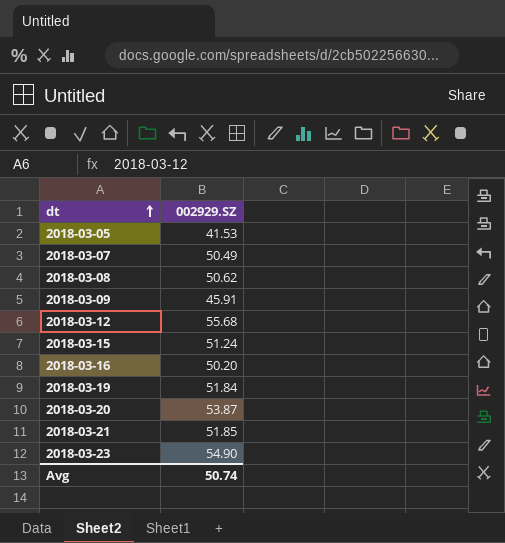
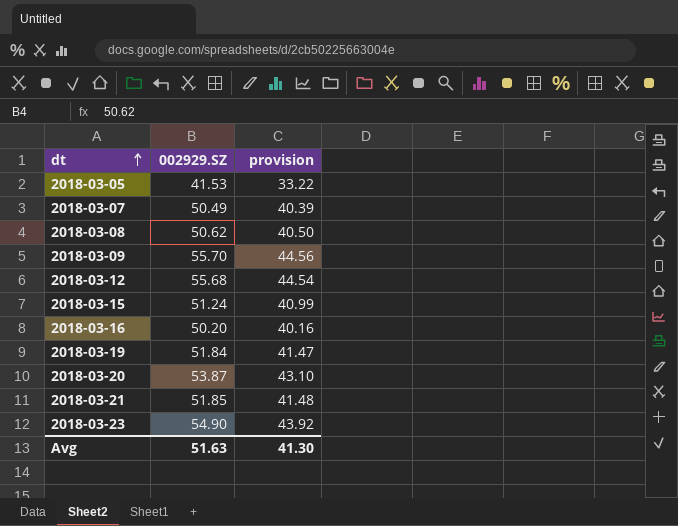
column provision | formula: none -> [002929.SZ] * 0.8
2018-03-09 | 002929.SZ: 45.91 -> 55.70
Avg | 002929.SZ: 50.74 -> 51.63

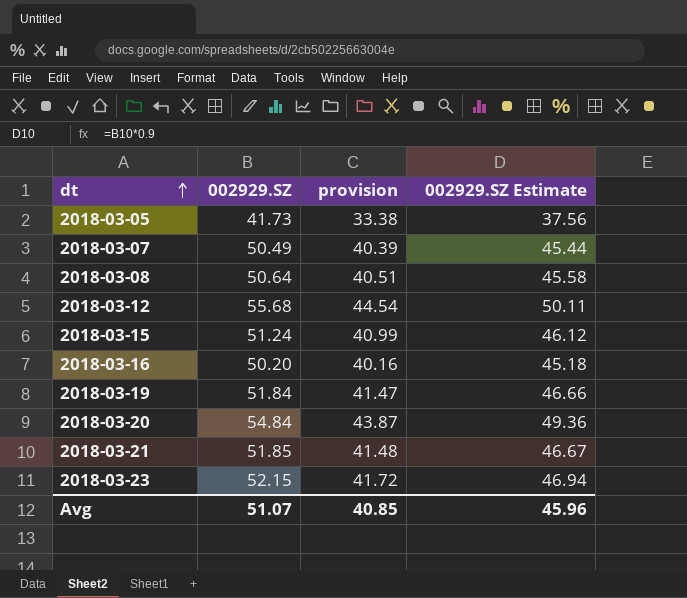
column 002929.SZ Estimate | formula: none -> [002929.SZ] * 0.9
row 2018-03-09: 55.70 | 44.56 -> none
2018-03-05 | 002929.SZ: 41.53 -> 41.73
2018-03-05 | provision: 33.22 -> 33.38
2018-03-08 | 002929.SZ: 50.62 -> 50.64
2018-03-08 | provision: 40.50 -> 40.51
2018-03-20 | 002929.SZ: 53.87 -> 54.84
2018-03-20 | provision: 43.10 -> 43.87
2018-03-23 | 002929.SZ: 54.90 -> 52.15
2018-03-23 | provision: 43.92 -> 41.72
Avg | 002929.SZ: 51.63 -> 51.07
Avg | provision: 41.30 -> 40.85

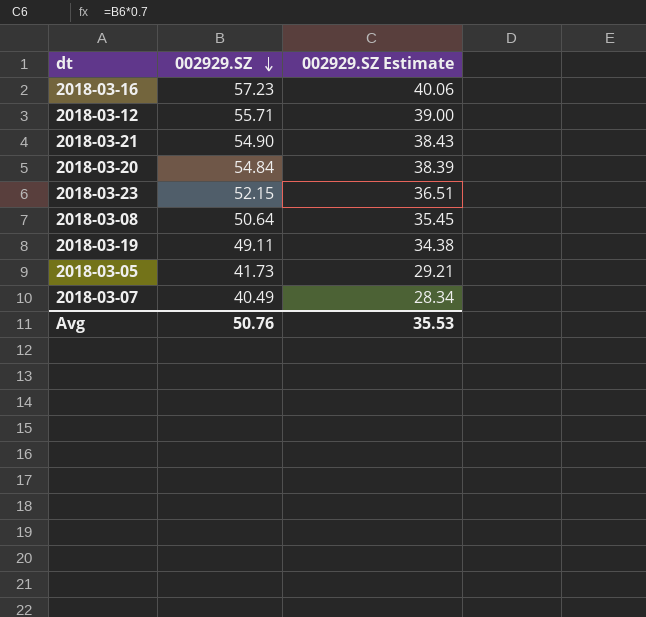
row order: dt ascending -> 002929.SZ descending
column provision | formula: [002929.SZ] * 0.8 -> none
column 002929.SZ Estimate | formula: [002929.SZ] * 0.9 -> [002929.SZ] * 0.7
row 2018-03-15: 51.24 | 40.99 | 46.12 -> none
2018-03-16 | 002929.SZ: 50.20 -> 57.23
2018-03-12 | 002929.SZ: 55.68 -> 55.71
2018-03-21 | 002929.SZ: 51.85 -> 54.90
2018-03-19 | 002929.SZ: 51.84 -> 49.11
2018-03-07 | 002929.SZ: 50.49 -> 40.49
Avg | 002929.SZ: 51.07 -> 50.76
Avg | 002929.SZ Estimate: 45.96 -> 35.53

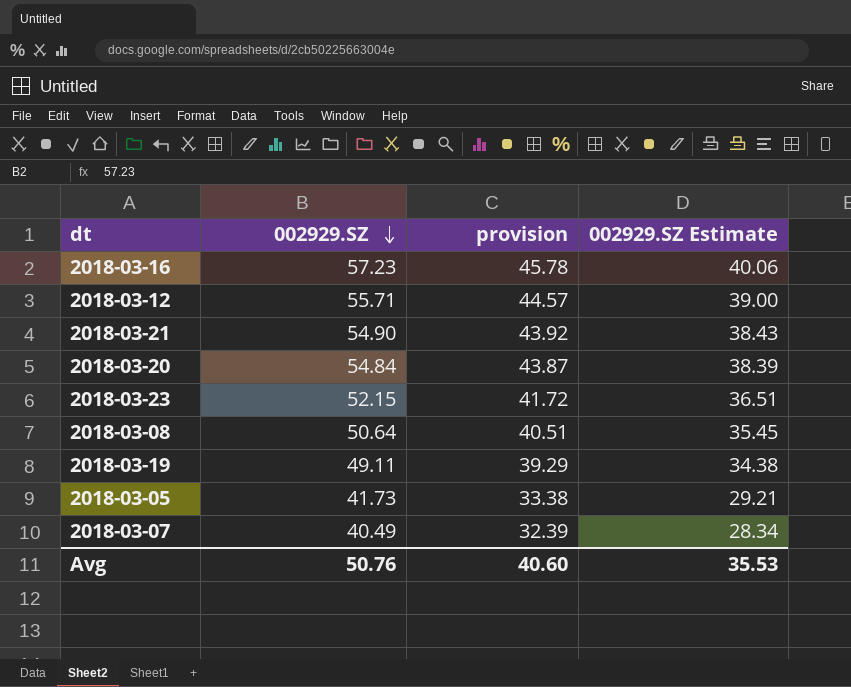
column provision | formula: none -> [002929.SZ] * 0.8

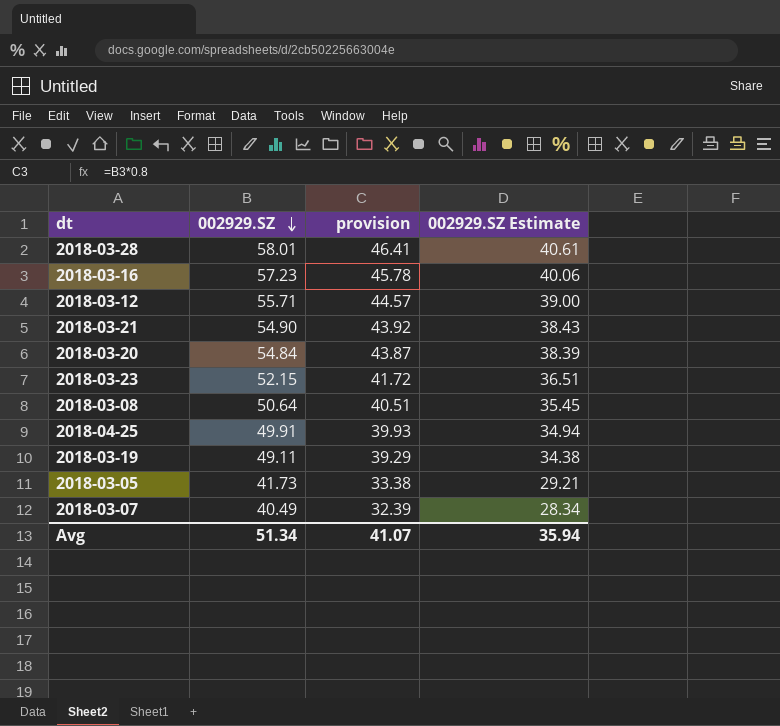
row 2018-03-28: none -> 58.01 | 46.41 | 40.61
row 2018-04-25: none -> 49.91 | 39.93 | 34.94
Avg | 002929.SZ: 50.76 -> 51.34
Avg | provision: 40.60 -> 41.07
Avg | 002929.SZ Estimate: 35.53 -> 35.94

